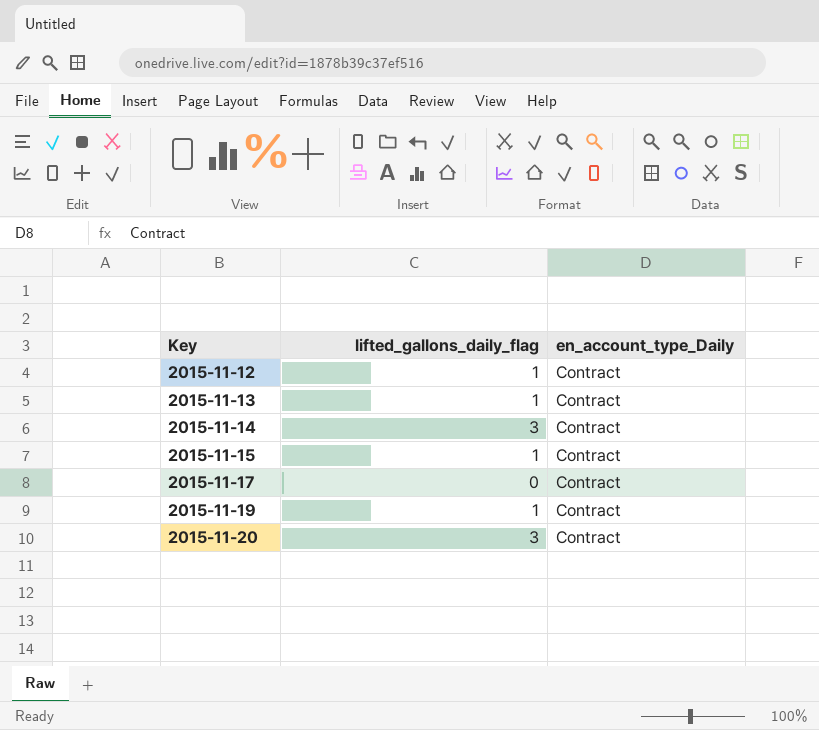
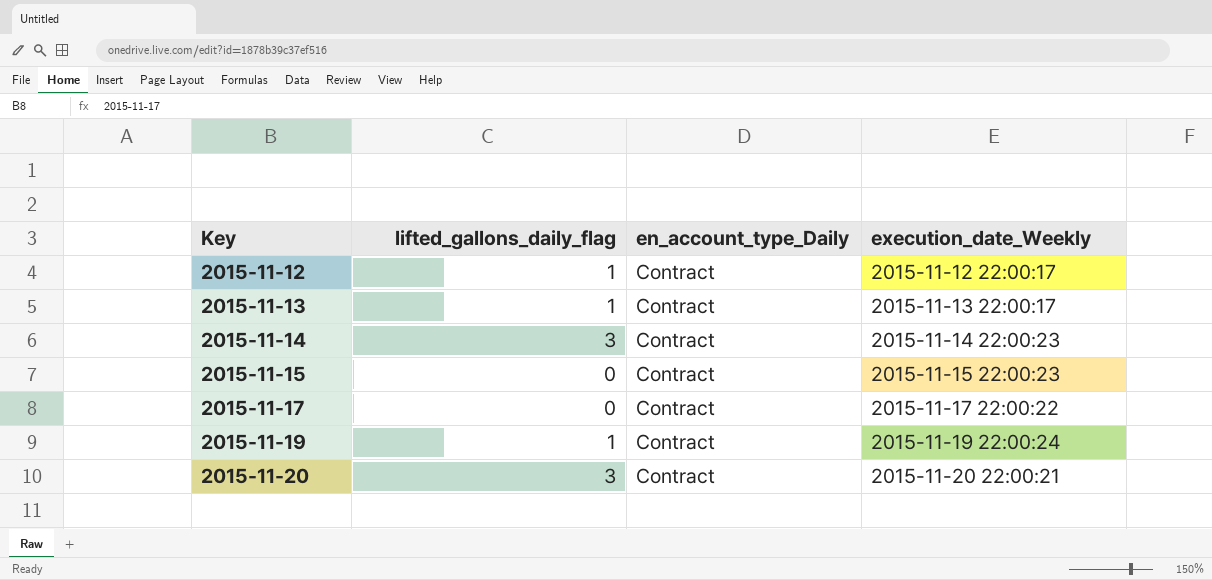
column execution_date_Weekly | position: none -> 4
2015-11-15 | lifted_gallons_daily_flag: 1 -> 0

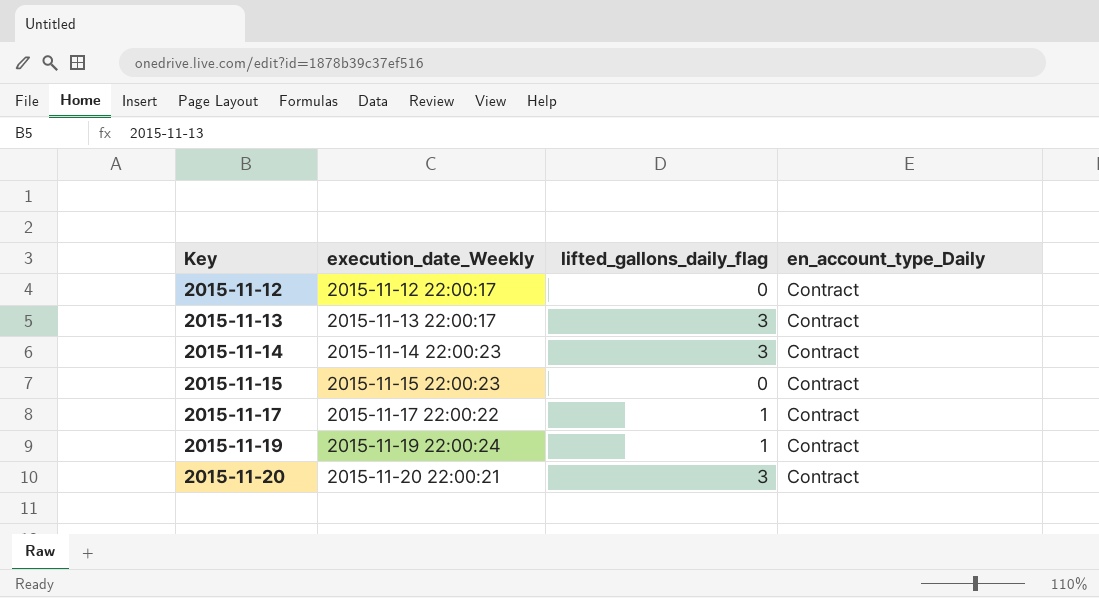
column execution_date_Weekly | position: 4 -> 2
2015-11-12 | lifted_gallons_daily_flag: 1 -> 0
2015-11-13 | lifted_gallons_daily_flag: 1 -> 3
2015-11-17 | lifted_gallons_daily_flag: 0 -> 1

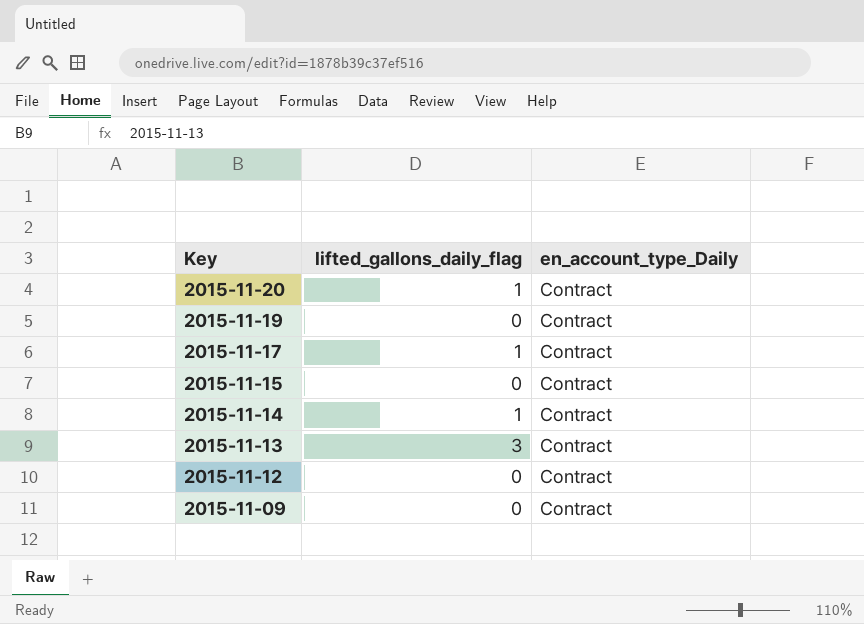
row order: Key ascending -> Key descending
column execution_date_Weekly | position: 2 -> none
2015-11-20 | lifted_gallons_daily_flag: 3 -> 1
2015-11-19 | lifted_gallons_daily_flag: 1 -> 0
2015-11-14 | lifted_gallons_daily_flag: 3 -> 1
row 2015-11-09: none -> 0 | Contract

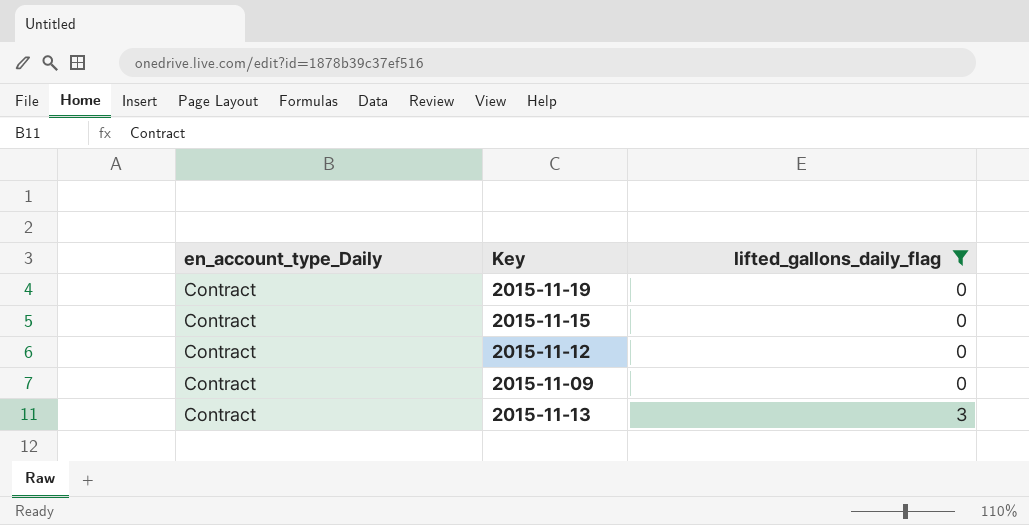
filter: none -> lifted_gallons_daily_flag != 1
row order: Key descending -> lifted_gallons_daily_flag ascending
column en_account_type_Daily | position: 3 -> 1

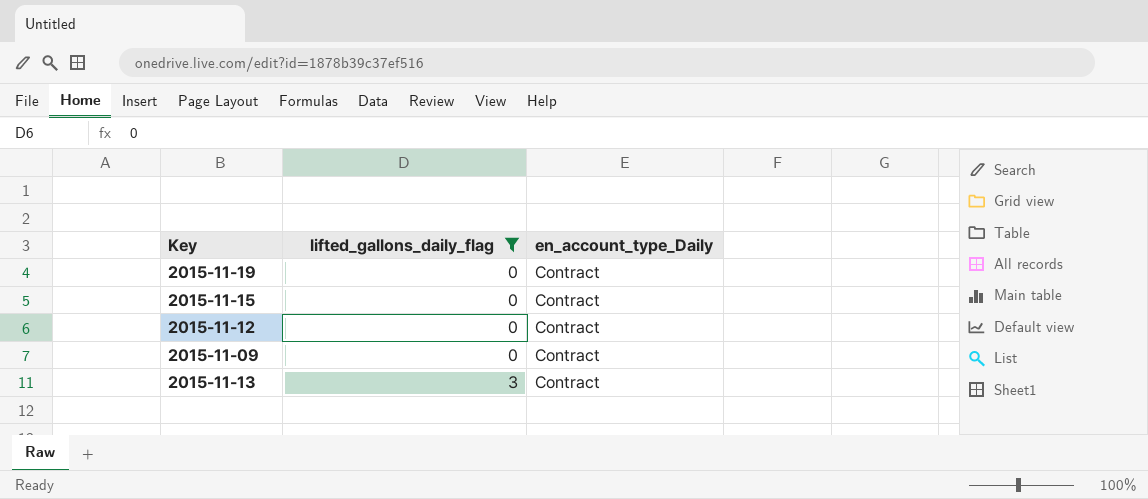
column en_account_type_Daily | position: 1 -> 3

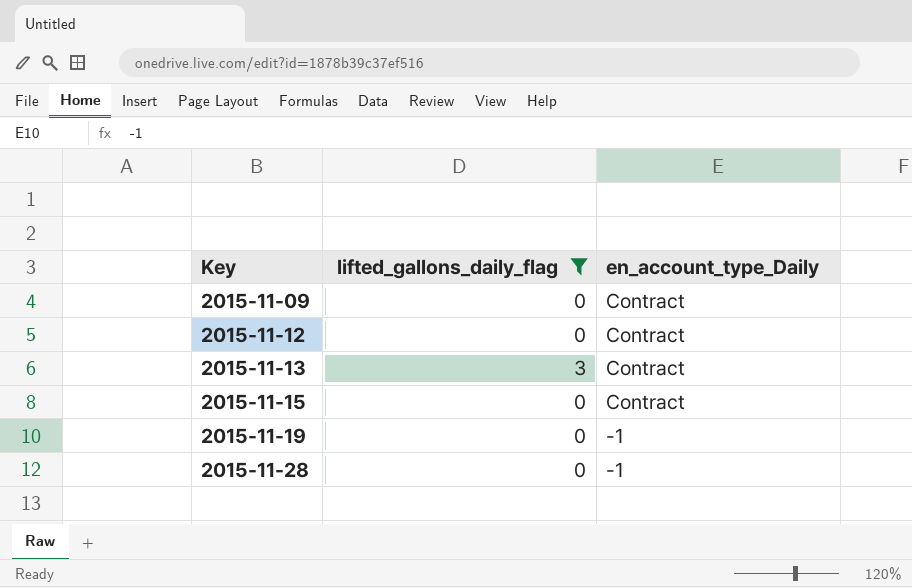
row order: lifted_gallons_daily_flag ascending -> Key ascending
2015-11-19 | en_account_type_Daily: Contract -> -1
row 2015-11-28: none -> 0 | -1

